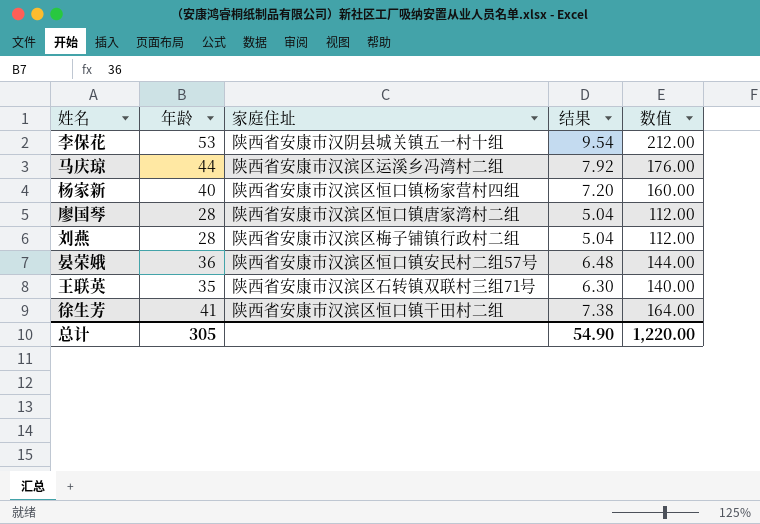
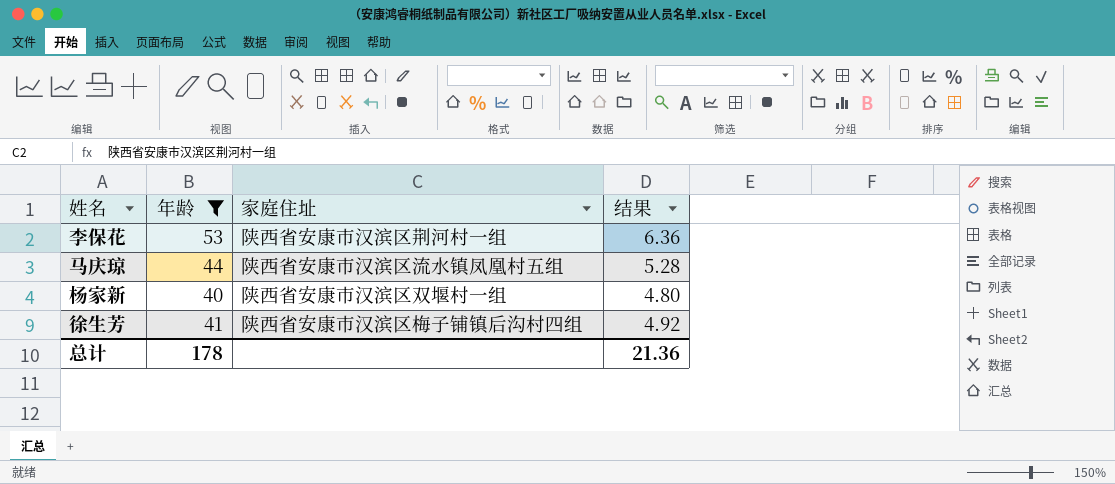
filter: none -> 年龄 >= 40
column 数值 | formula: [年龄] * 4 -> none
column 结果 | formula: [年龄] * 0.18 -> [年龄] * 0.12
李保花 | 家庭住址: 陕西省安康市汉阴县城关镇五一村十组 -> 陕西省安康市汉滨区荆河村一组
马庆琼 | 家庭住址: 陕西省安康市汉滨区运溪乡冯湾村二组 -> 陕西省安康市汉滨区流水镇凤凰村五组
杨家新 | 家庭住址: 陕西省安康市汉滨区恒口镇杨家营村四组 -> 陕西省安康市汉滨区双堰村一组
徐生芳 | 家庭住址: 陕西省安康市汉滨区恒口镇干田村二组 -> 陕西省安康市汉滨区梅子铺镇后沟村四组
总计 | 年龄: 305 -> 178
总计 | 结果: 54.90 -> 21.36

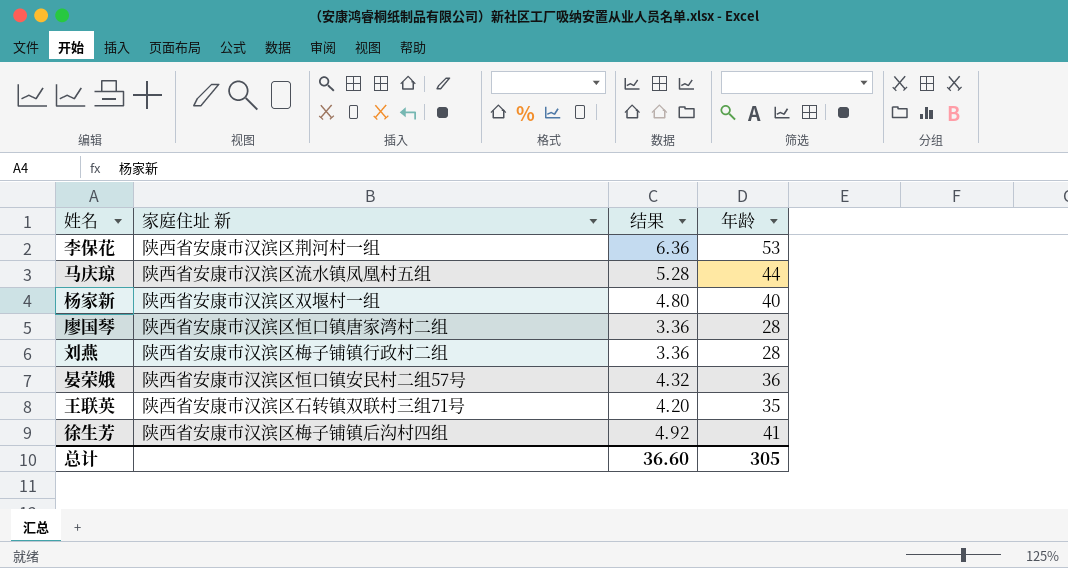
filter: 年龄 >= 40 -> none
column name: 家庭住址 -> 家庭住址 新
column 年龄 | position: 2 -> 4
总计 | 结果: 21.36 -> 36.60
总计 | 年龄: 178 -> 305

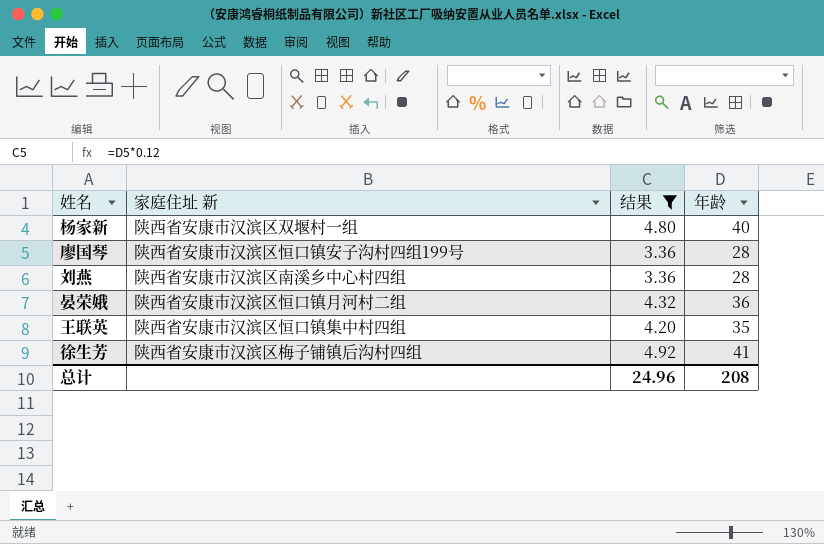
filter: none -> 结果 <= 4.92
廖国琴 | 家庭住址 新: 陕西省安康市汉滨区恒口镇唐家湾村二组 -> 陕西省安康市汉滨区恒口镇安子沟村四组199号
刘燕 | 家庭住址 新: 陕西省安康市汉滨区梅子铺镇行政村二组 -> 陕西省安康市汉滨区南溪乡中心村四组
晏荣娥 | 家庭住址 新: 陕西省安康市汉滨区恒口镇安民村二组57号 -> 陕西省安康市汉滨区恒口镇月河村二组
王联英 | 家庭住址 新: 陕西省安康市汉滨区石转镇双联村三组71号 -> 陕西省安康市汉滨区恒口镇集中村四组
总计 | 结果: 36.60 -> 24.96
总计 | 年龄: 305 -> 208

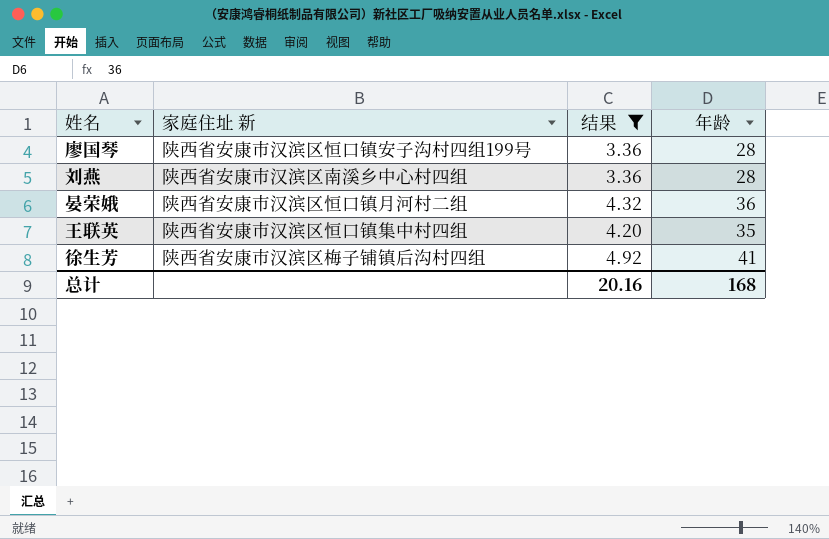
row 杨家新: 陕西省安康市汉滨区双堰村一组 | 4.80 | 40 -> none
总计 | 结果: 24.96 -> 20.16
总计 | 年龄: 208 -> 168

